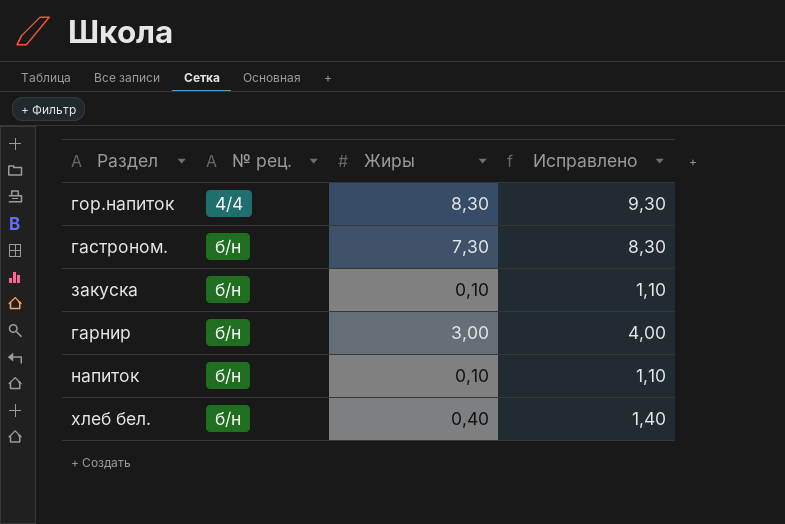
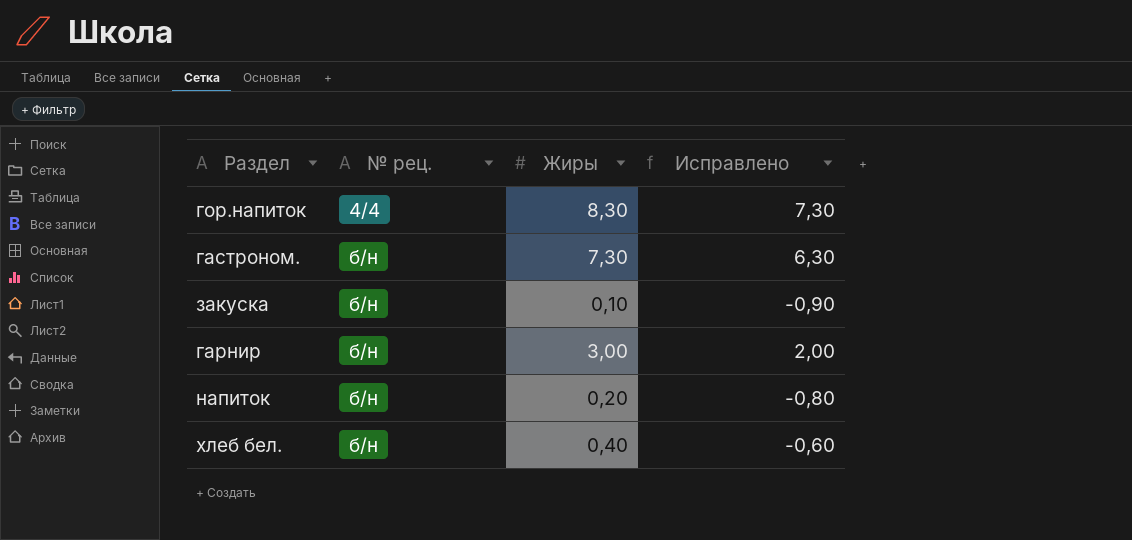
column Исправлено | formula: [Жиры] + 1 -> [Жиры] - 1
напиток | Жиры: 0,10 -> 0,20

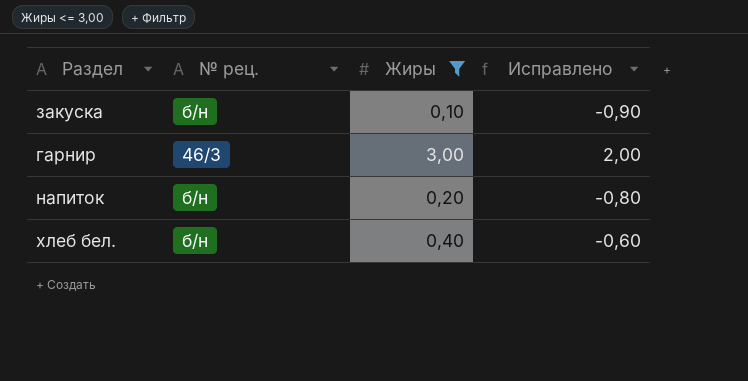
filter: none -> Жиры <= 3,00
гарнир | № рец.: б/н -> 46/3

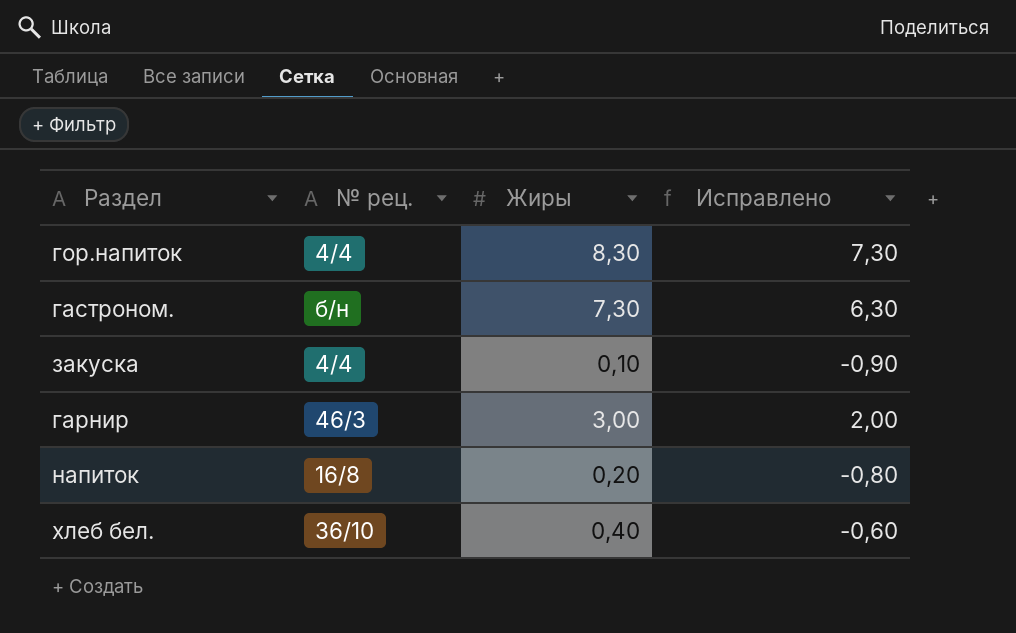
filter: Жиры <= 3,00 -> none
закуска | № рец.: б/н -> 4/4
напиток | № рец.: б/н -> 16/8
хлеб бел. | № рец.: б/н -> 36/10

